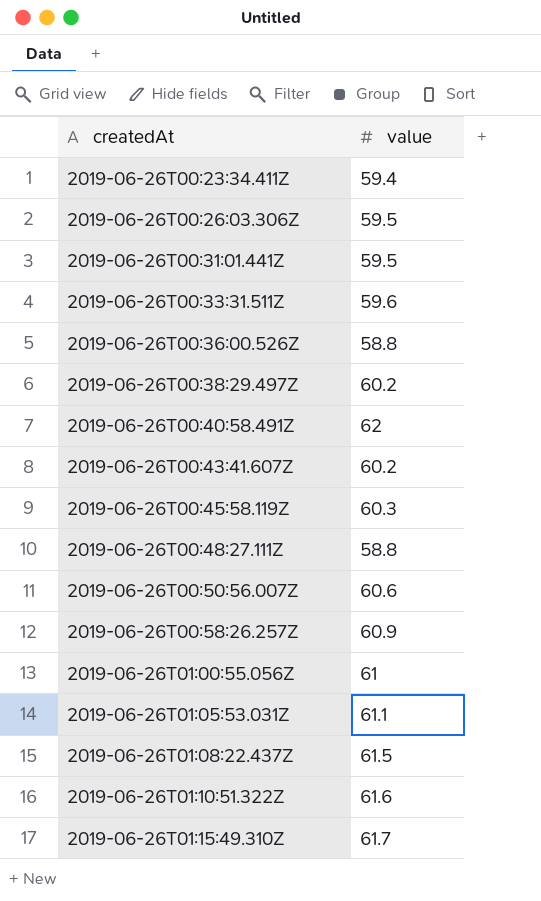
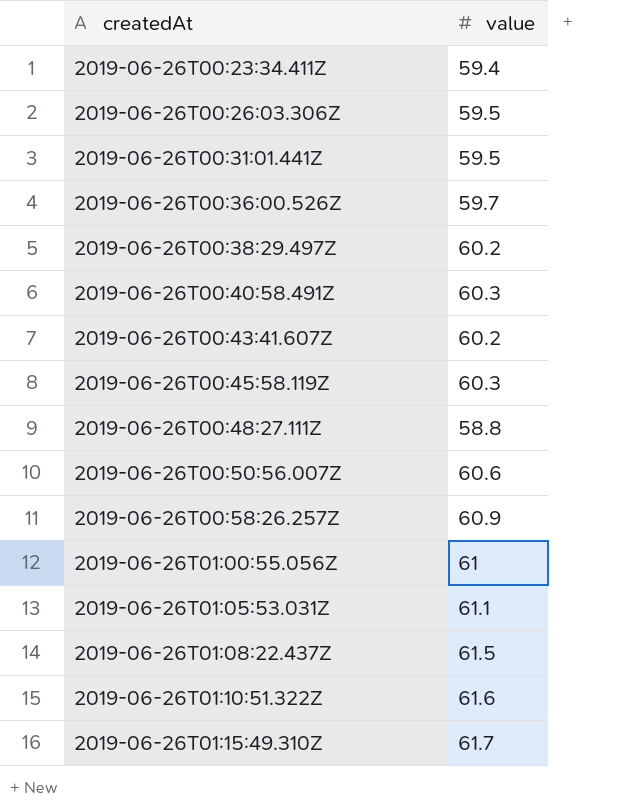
row 2019-06-26T00:33:31.511Z: 59.6 -> none
2019-06-26T00:36:00.526Z | value: 58.8 -> 59.7
2019-06-26T00:40:58.491Z | value: 62 -> 60.3

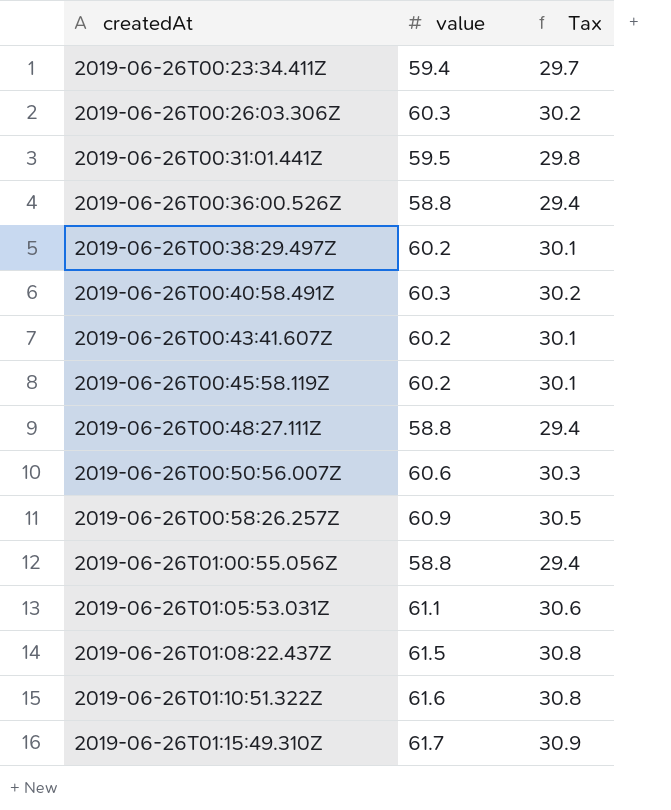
column Tax | formula: none -> [value] * 0.5
2019-06-26T00:26:03.306Z | value: 59.5 -> 60.3
2019-06-26T00:36:00.526Z | value: 59.7 -> 58.8
2019-06-26T00:45:58.119Z | value: 60.3 -> 60.2
2019-06-26T01:00:55.056Z | value: 61 -> 58.8

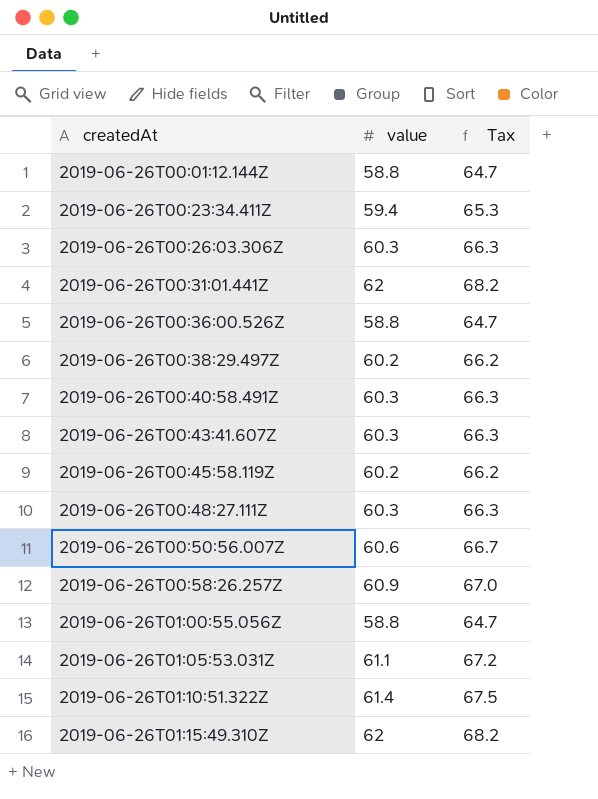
column Tax | formula: [value] * 0.5 -> [value] * 1.1
row 2019-06-26T01:08:22.437Z: 61.5 | 30.8 -> none
row 2019-06-26T00:01:12.144Z: none -> 58.8 | 64.7
2019-06-26T00:31:01.441Z | value: 59.5 -> 62
2019-06-26T00:43:41.607Z | value: 60.2 -> 60.3
2019-06-26T00:48:27.111Z | value: 58.8 -> 60.3
2019-06-26T01:10:51.322Z | value: 61.6 -> 61.4
2019-06-26T01:15:49.310Z | value: 61.7 -> 62

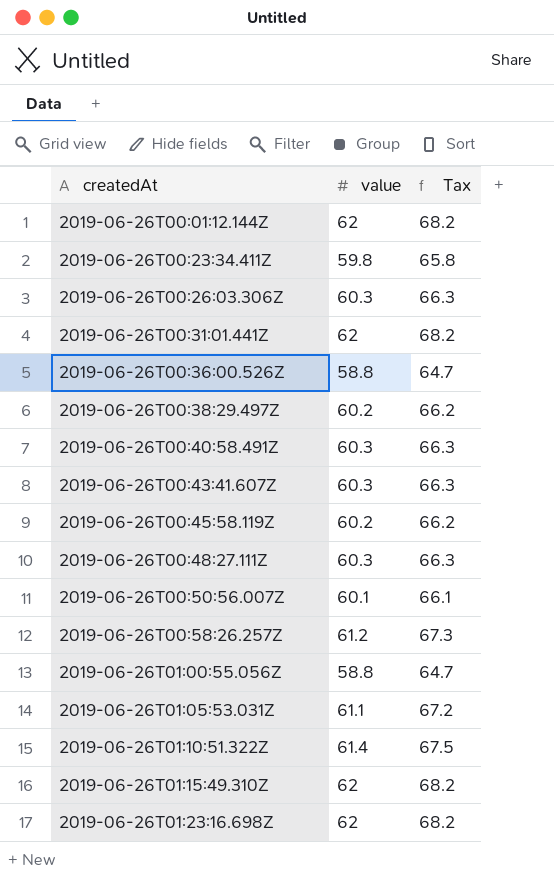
2019-06-26T00:01:12.144Z | value: 58.8 -> 62
2019-06-26T00:01:12.144Z | Tax: 64.7 -> 68.2
2019-06-26T00:23:34.411Z | value: 59.4 -> 59.8
2019-06-26T00:23:34.411Z | Tax: 65.3 -> 65.8
2019-06-26T00:50:56.007Z | value: 60.6 -> 60.1
2019-06-26T00:50:56.007Z | Tax: 66.7 -> 66.1
2019-06-26T00:58:26.257Z | value: 60.9 -> 61.2
2019-06-26T00:58:26.257Z | Tax: 67.0 -> 67.3
row 2019-06-26T01:23:16.698Z: none -> 62 | 68.2

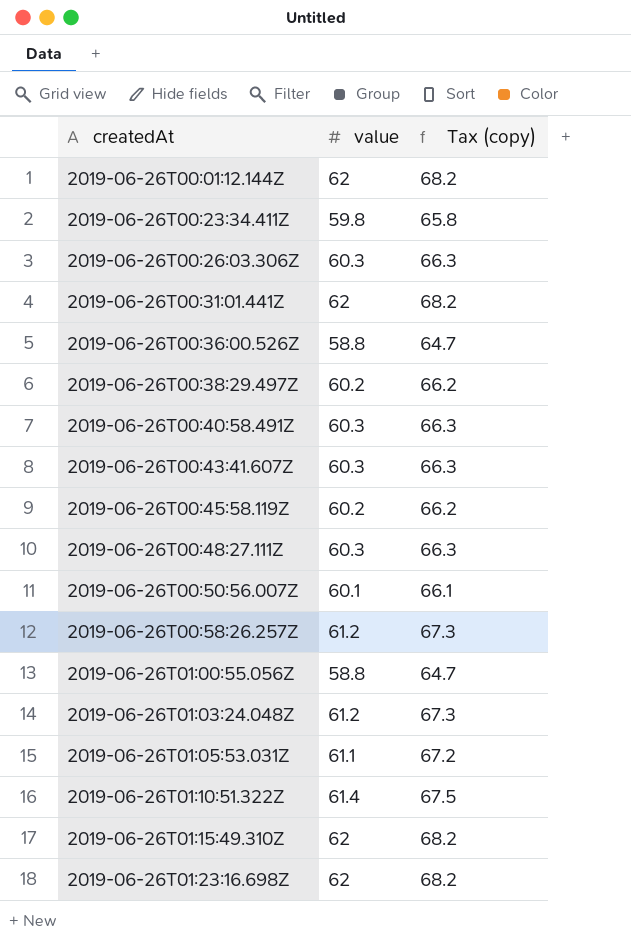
column name: Tax -> Tax (copy)
row 2019-06-26T01:03:24.048Z: none -> 61.2 | 67.3

